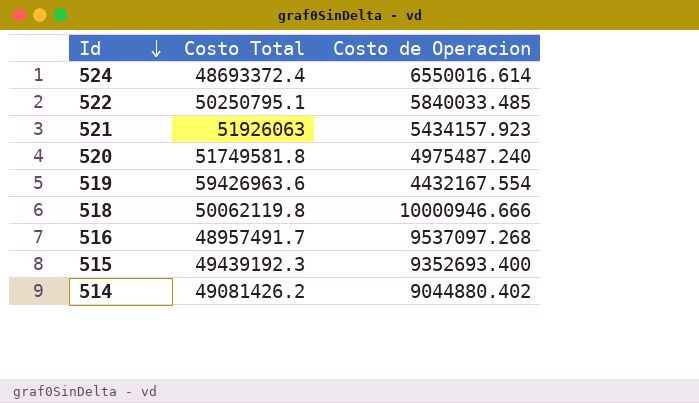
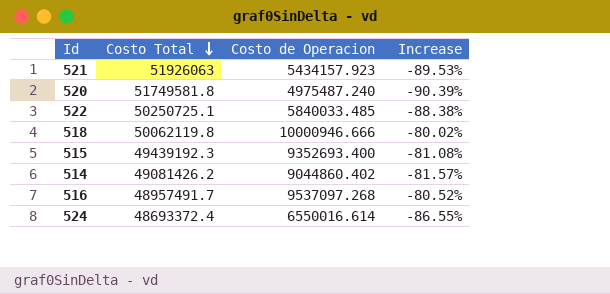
row order: Id descending -> Costo Total descending
column Increase | formula: none -> ([Costo de Operacion] - [Costo Total]) / [Costo Total]
row 519: 59426963.6 | 4432167.554 -> none
522 | Costo Total: 50250795.1 -> 50250725.1
514 | Costo de Operacion: 9044880.402 -> 9044860.402

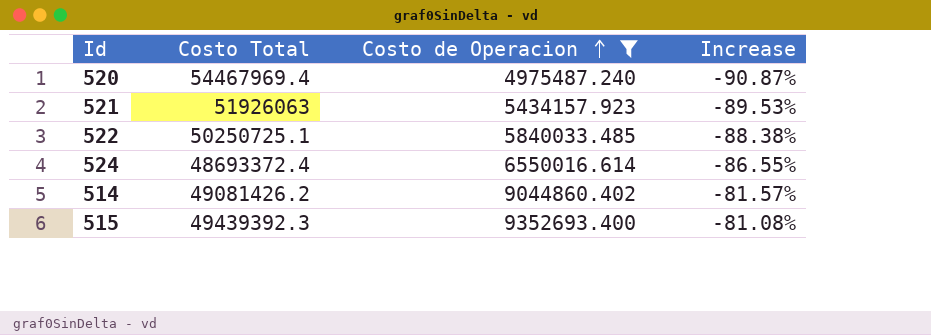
filter: none -> Costo de Operacion <= 9352693.400
row order: Costo Total descending -> Costo de Operacion ascending
520 | Costo Total: 51749581.8 -> 54467969.4
520 | Increase: -90.39% -> -90.87%
515 | Costo Total: 49439192.3 -> 49439392.3

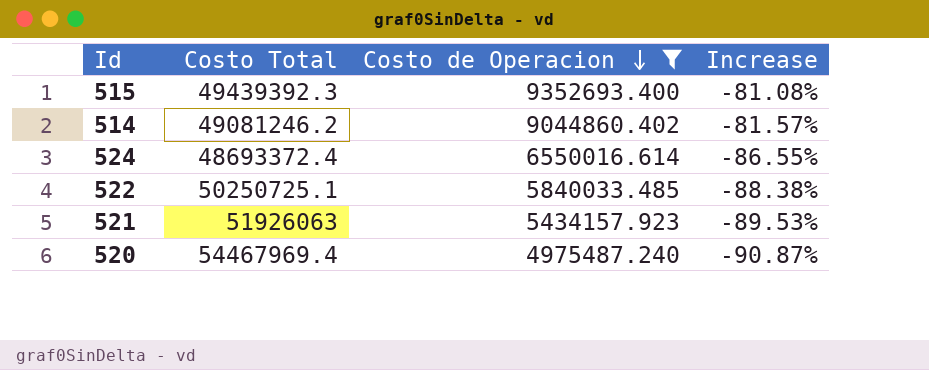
row order: Costo de Operacion ascending -> Costo de Operacion descending
514 | Costo Total: 49081426.2 -> 49081246.2

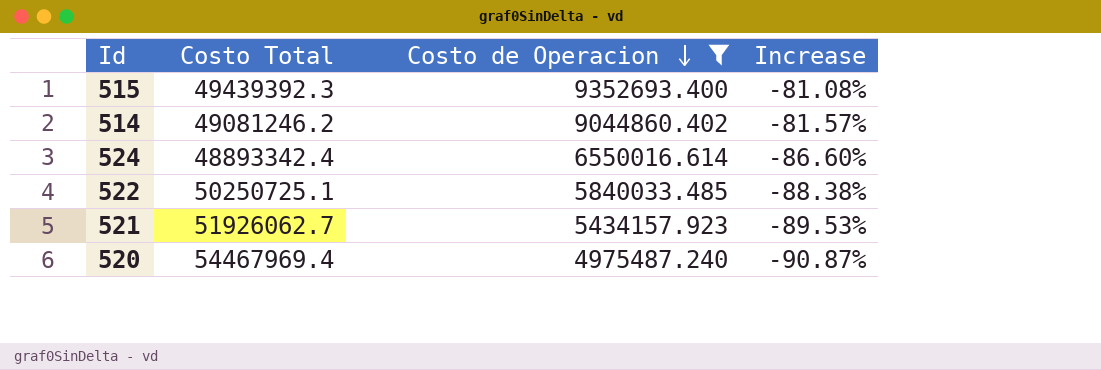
524 | Costo Total: 48693372.4 -> 48893342.4
524 | Increase: -86.55% -> -86.60%
521 | Costo Total: 51926063 -> 51926062.7

